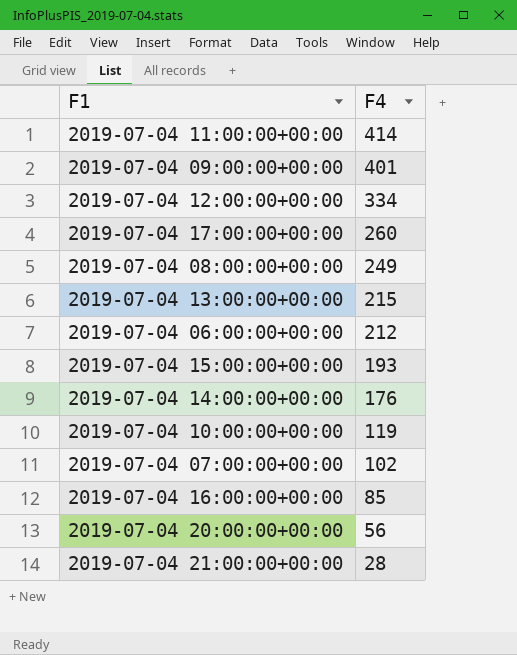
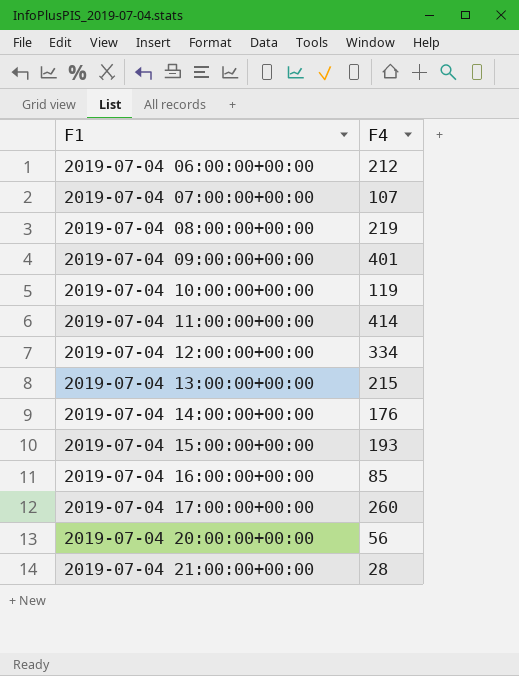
row order: F4 descending -> F1 ascending
2019-07-04 07:00:00+00:00 | F4: 102 -> 107
2019-07-04 08:00:00+00:00 | F4: 249 -> 219

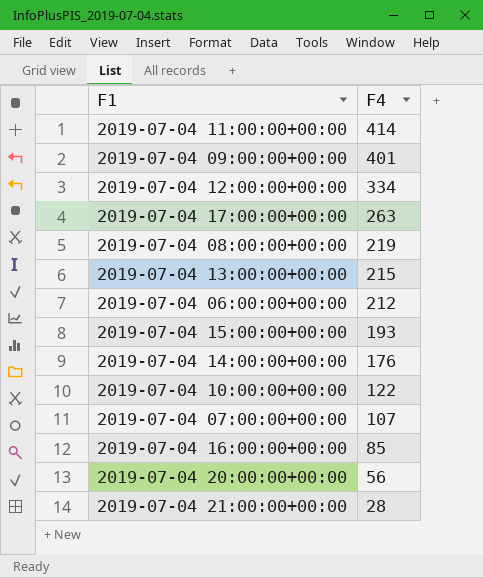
row order: F1 ascending -> F4 descending
2019-07-04 17:00:00+00:00 | F4: 260 -> 263
2019-07-04 10:00:00+00:00 | F4: 119 -> 122

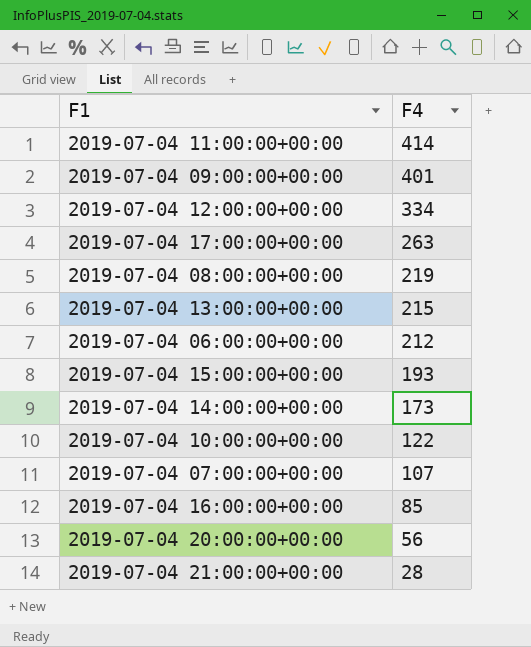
2019-07-04 14:00:00+00:00 | F4: 176 -> 173

